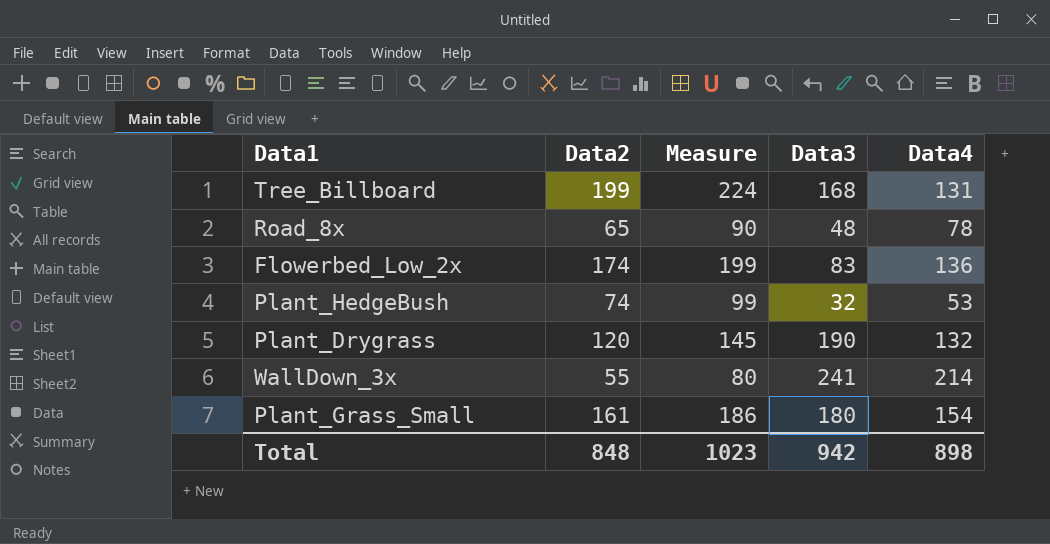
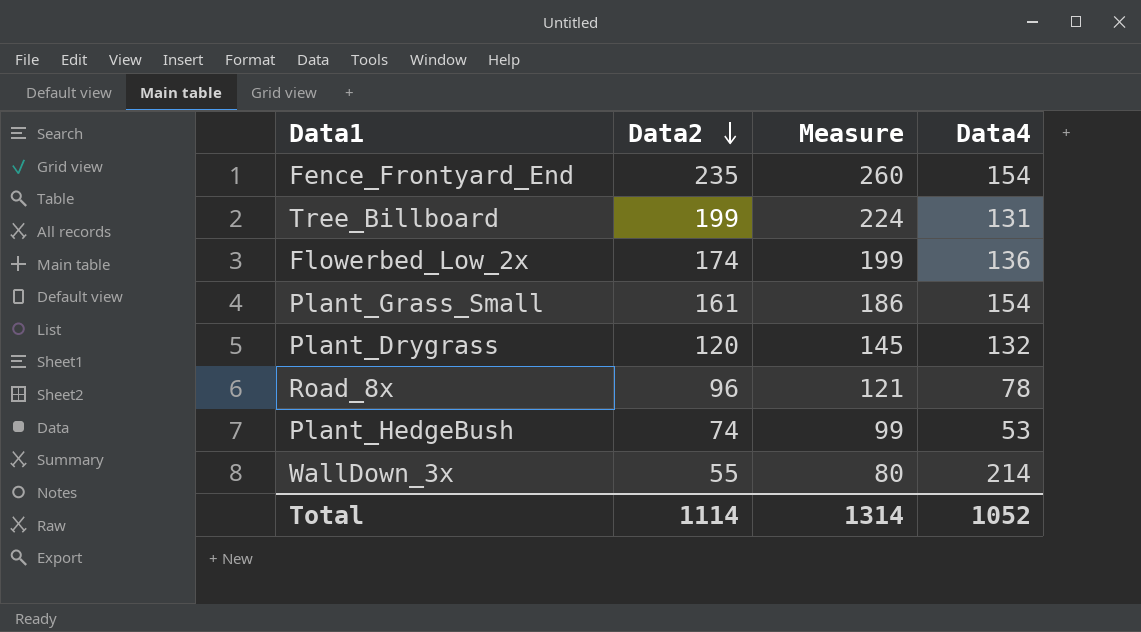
row order: none -> Data2 descending
column Data3 | position: 4 -> none
row Fence_Frontyard_End: none -> 235 | 260 | 154
Road_8x | Data2: 65 -> 96
Road_8x | Measure: 90 -> 121
Total | Data2: 848 -> 1114
Total | Measure: 1023 -> 1314
Total | Data4: 898 -> 1052

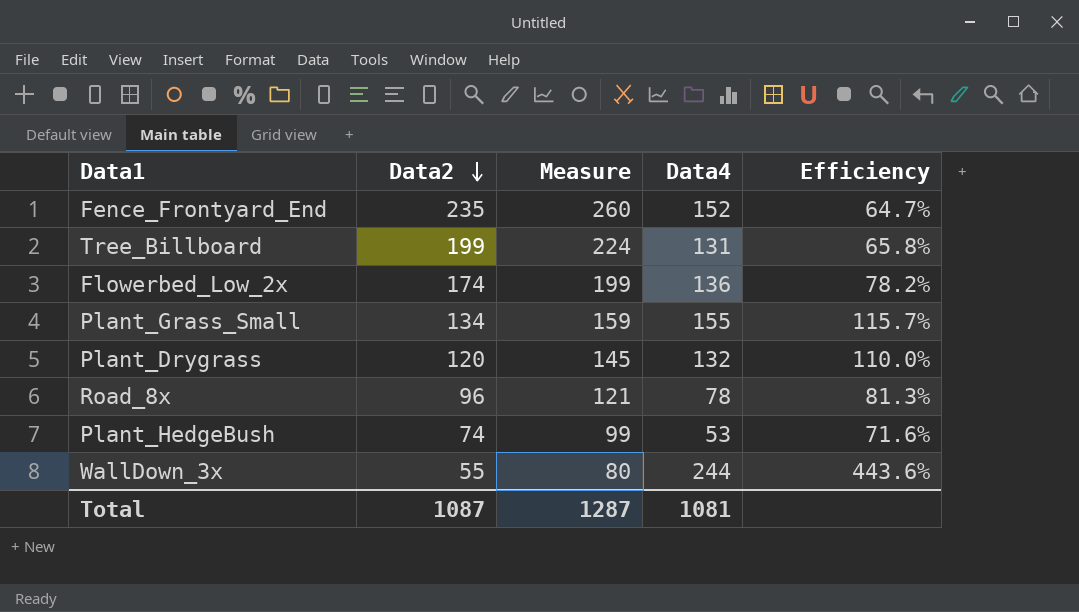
column Efficiency | formula: none -> [Data4] / [Data2]
Fence_Frontyard_End | Data4: 154 -> 152
Plant_Grass_Small | Data2: 161 -> 134
Plant_Grass_Small | Measure: 186 -> 159
Plant_Grass_Small | Data4: 154 -> 155
WallDown_3x | Data4: 214 -> 244
Total | Data2: 1114 -> 1087
Total | Measure: 1314 -> 1287
Total | Data4: 1052 -> 1081

